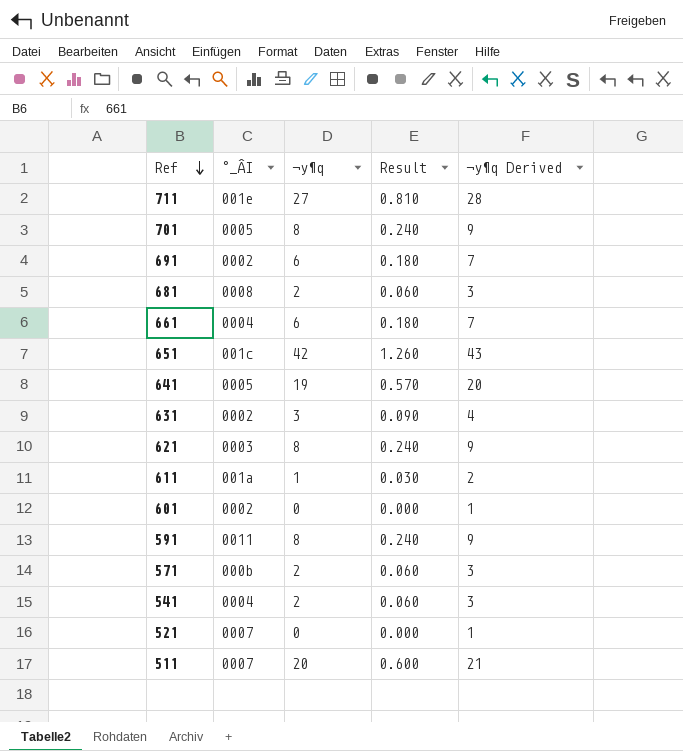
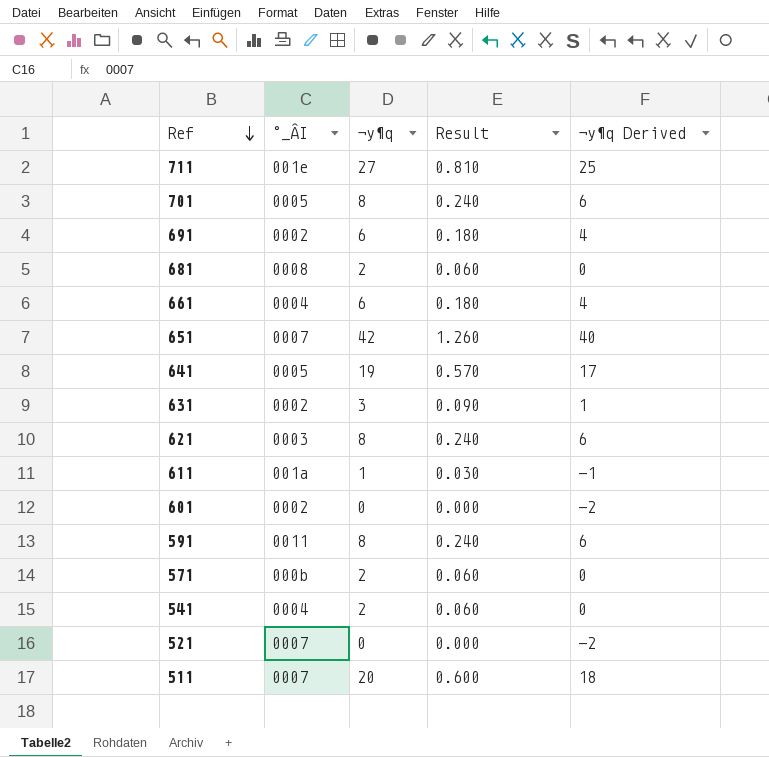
column ¬y¶q Derived | formula: [¬y¶q] + 1 -> [¬y¶q] - 2
651 | °_ÂI: 001c -> 0007

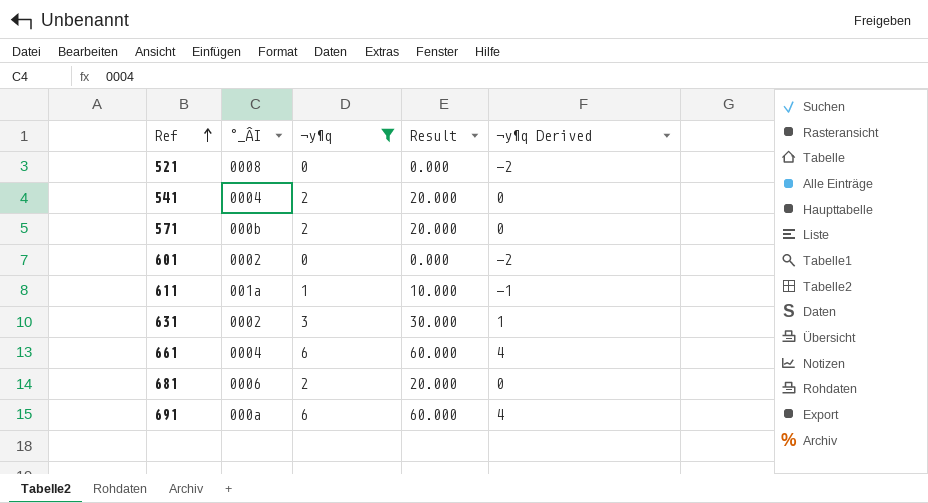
filter: none -> ¬y¶q <= 6
row order: Ref descending -> Ref ascending
column Result | formula: [¬y¶q] * 0.03 -> [¬y¶q] * 10
521 | °_ÂI: 0007 -> 0008
681 | °_ÂI: 0008 -> 0006
691 | °_ÂI: 0002 -> 000a

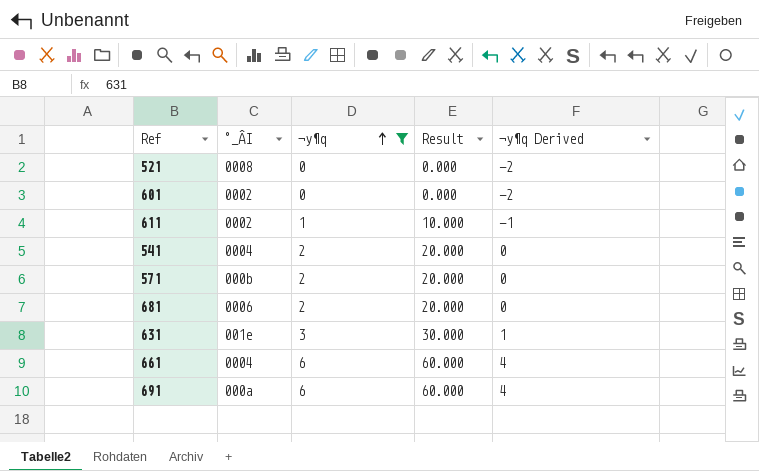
row order: Ref ascending -> ¬y¶q ascending
611 | °_ÂI: 001a -> 0002
631 | °_ÂI: 0002 -> 001e

